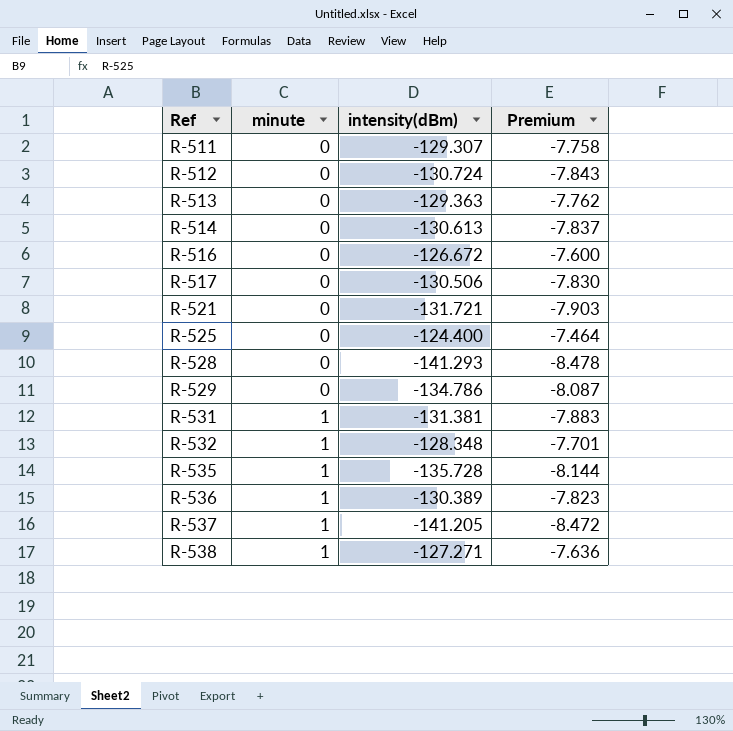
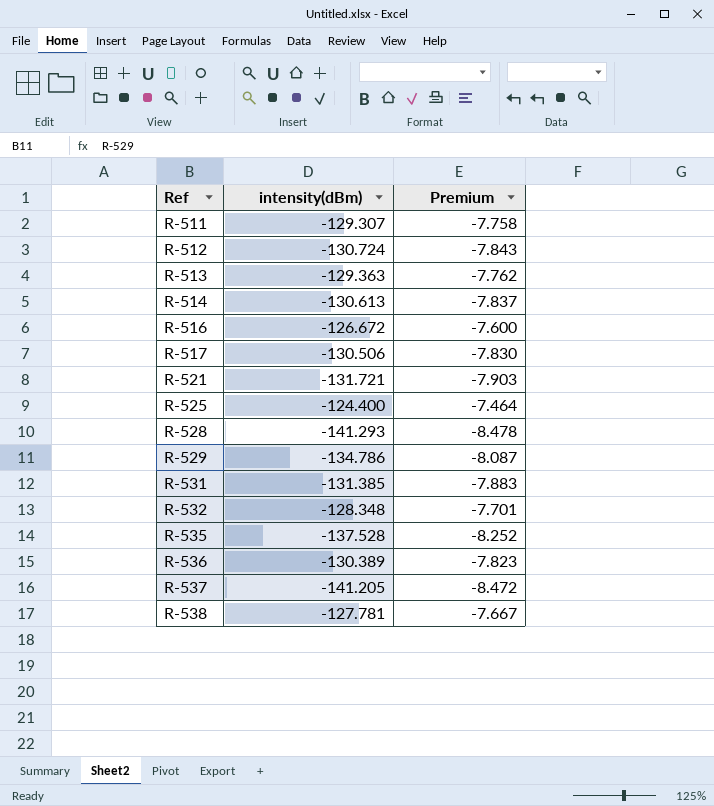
column minute | position: 2 -> none
R-531 | intensity(dBm): -131.381 -> -131.385
R-535 | intensity(dBm): -135.728 -> -137.528
R-535 | Premium: -8.144 -> -8.252
R-538 | intensity(dBm): -127.271 -> -127.781
R-538 | Premium: -7.636 -> -7.667

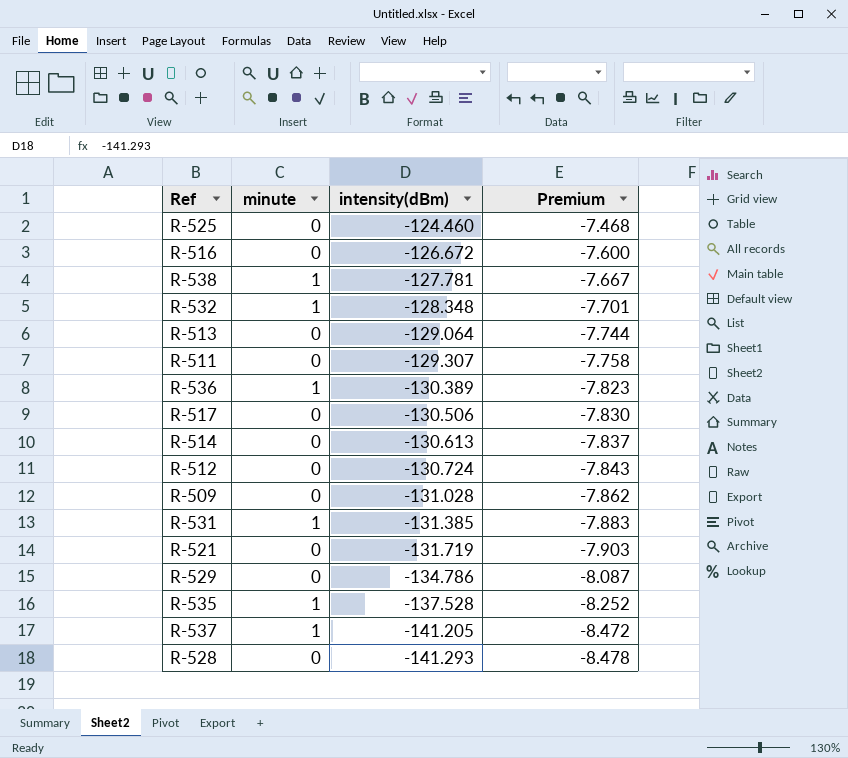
row order: Ref ascending -> intensity(dBm) descending
column minute | position: none -> 2
R-525 | intensity(dBm): -124.400 -> -124.460
R-525 | Premium: -7.464 -> -7.468
R-513 | intensity(dBm): -129.363 -> -129.064
R-513 | Premium: -7.762 -> -7.744
row R-509: none -> 0 | -131.028 | -7.862
R-521 | intensity(dBm): -131.721 -> -131.719

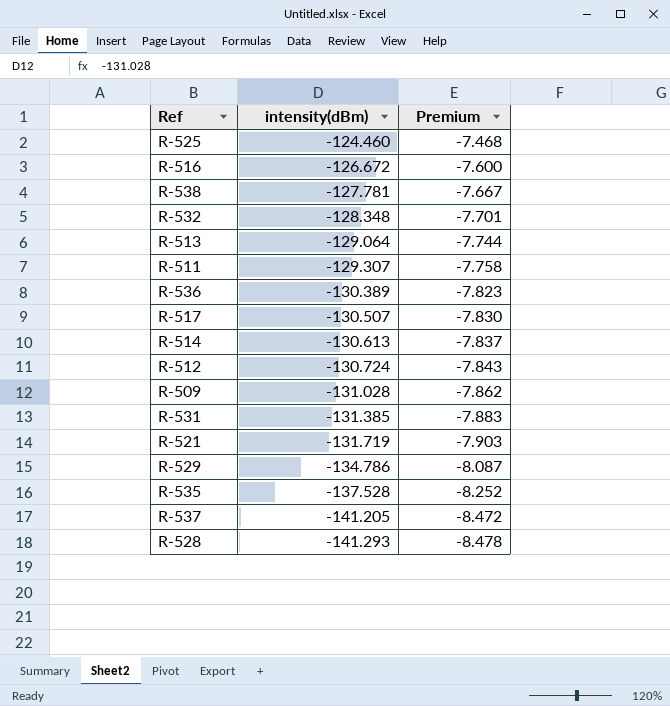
column minute | position: 2 -> none
R-517 | intensity(dBm): -130.506 -> -130.507

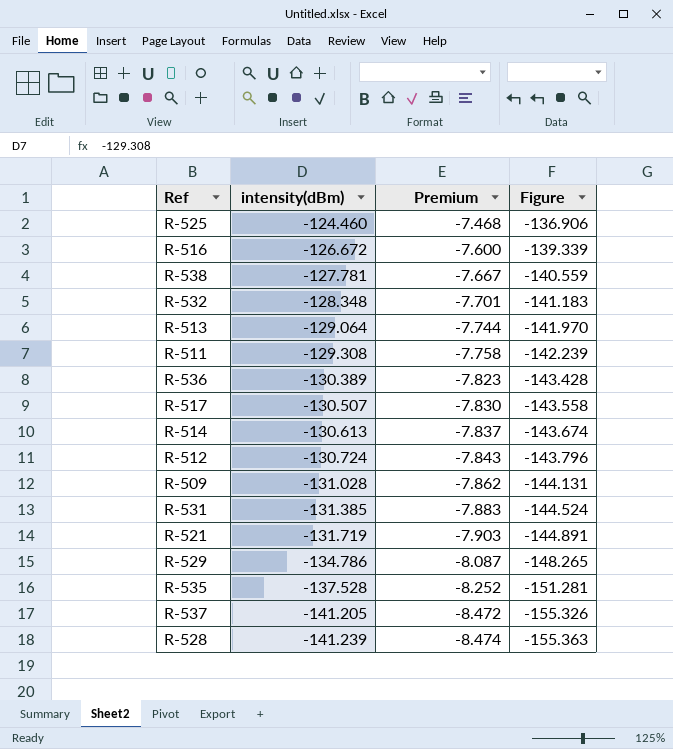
column Figure | formula: none -> [intensity(dBm)] * 1.1
R-511 | intensity(dBm): -129.307 -> -129.308
R-528 | intensity(dBm): -141.293 -> -141.239
R-528 | Premium: -8.478 -> -8.474

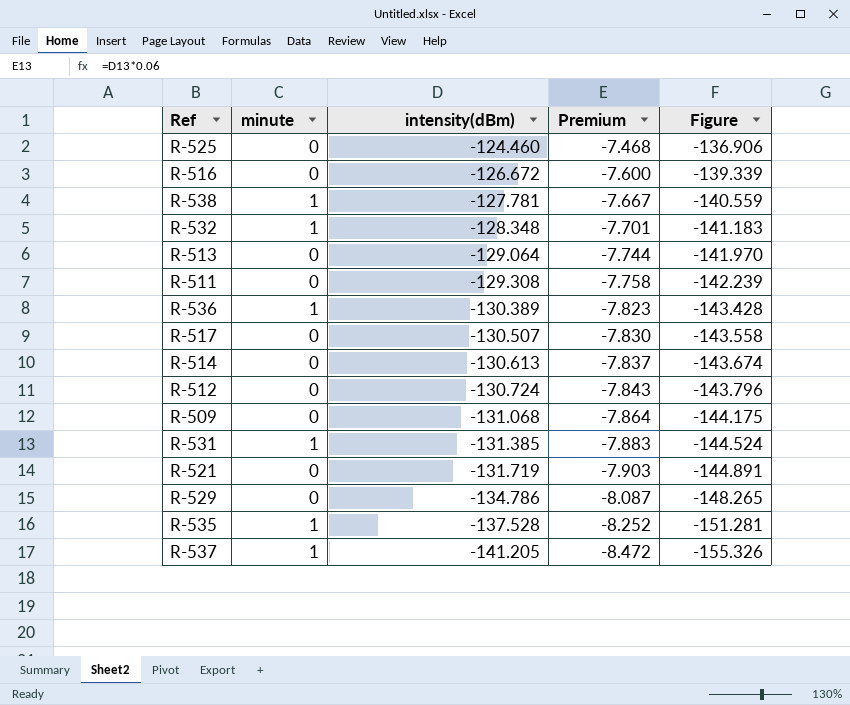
column minute | position: none -> 2
row R-528: -141.239 | -8.474 | -155.363 -> none
R-509 | intensity(dBm): -131.028 -> -131.068
R-509 | Premium: -7.862 -> -7.864
R-509 | Figure: -144.131 -> -144.175

